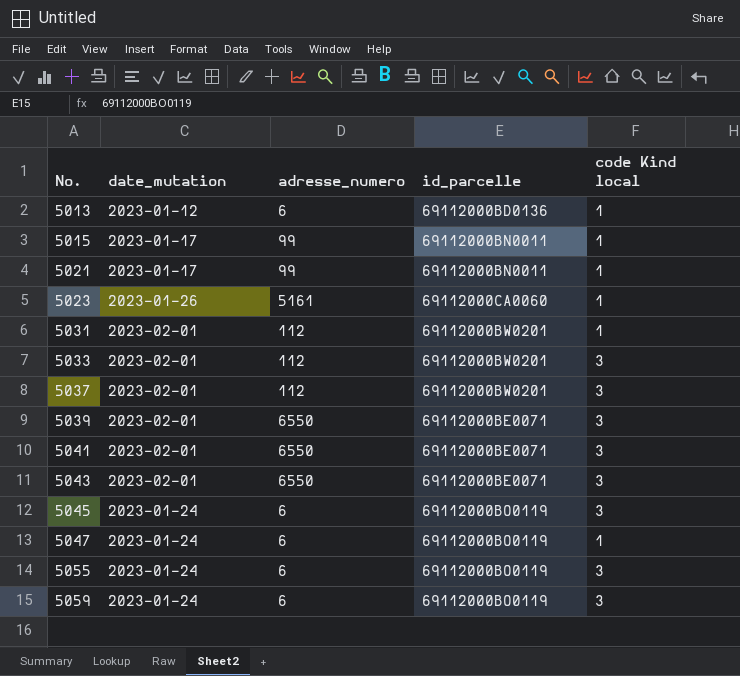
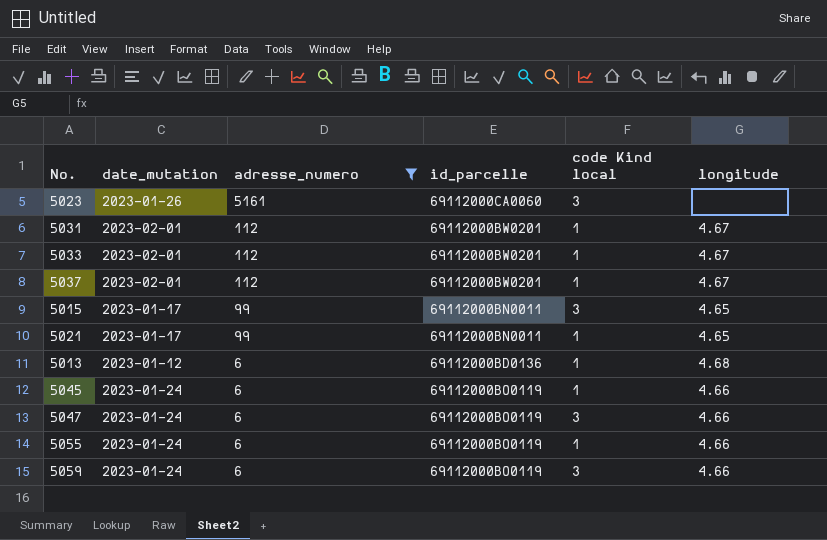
filter: none -> adresse_numero != 6550
row order: No. ascending -> adresse_numero descending
column longitude | position: none -> 6
5023 | code Kind local: 1 -> 3
5033 | code Kind local: 3 -> 1
5037 | code Kind local: 3 -> 1
5015 | code Kind local: 1 -> 3
5045 | code Kind local: 3 -> 1
5047 | code Kind local: 1 -> 3
5055 | code Kind local: 3 -> 1

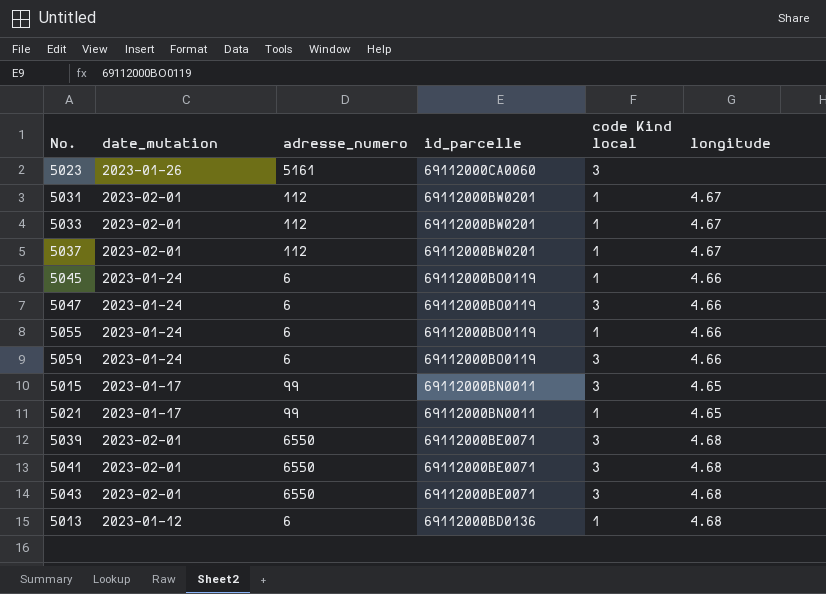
filter: adresse_numero != 6550 -> none
row order: adresse_numero descending -> id_parcelle descending

